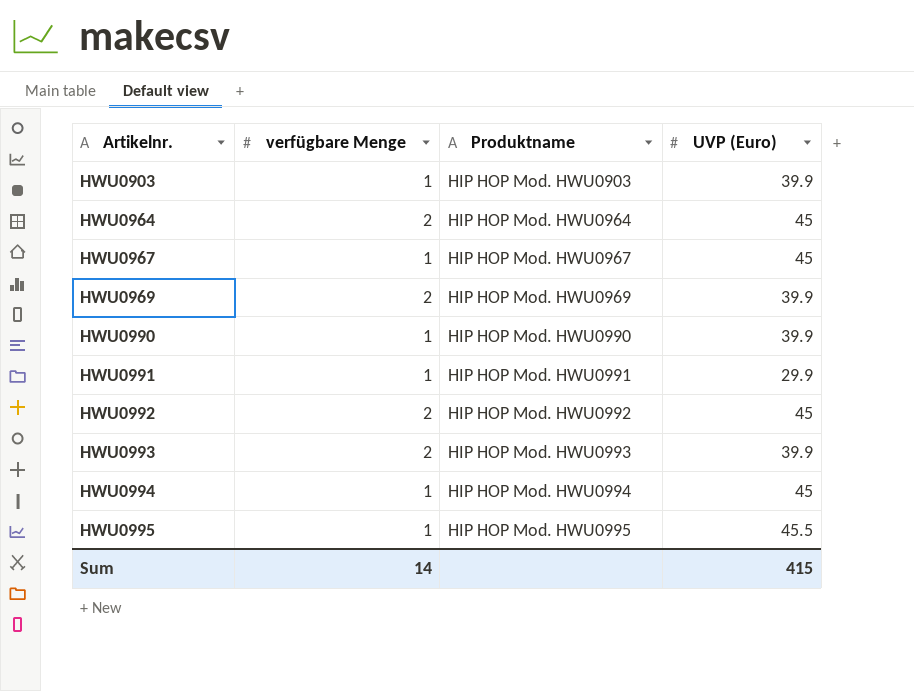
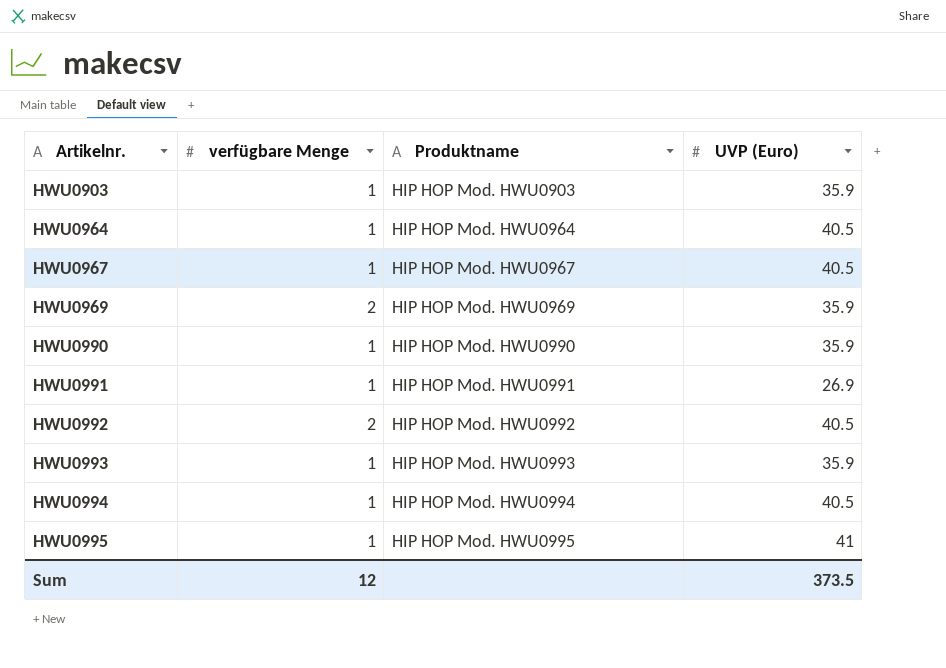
HWU0903 | UVP (Euro): 39.9 -> 35.9
HWU0964 | verfügbare Menge: 2 -> 1
HWU0964 | UVP (Euro): 45 -> 40.5
HWU0967 | UVP (Euro): 45 -> 40.5
HWU0969 | UVP (Euro): 39.9 -> 35.9
HWU0990 | UVP (Euro): 39.9 -> 35.9
HWU0991 | UVP (Euro): 29.9 -> 26.9
HWU0992 | UVP (Euro): 45 -> 40.5
HWU0993 | verfügbare Menge: 2 -> 1
HWU0993 | UVP (Euro): 39.9 -> 35.9
HWU0994 | UVP (Euro): 45 -> 40.5
HWU0995 | UVP (Euro): 45.5 -> 41
Sum | verfügbare Menge: 14 -> 12
Sum | UVP (Euro): 415 -> 373.5

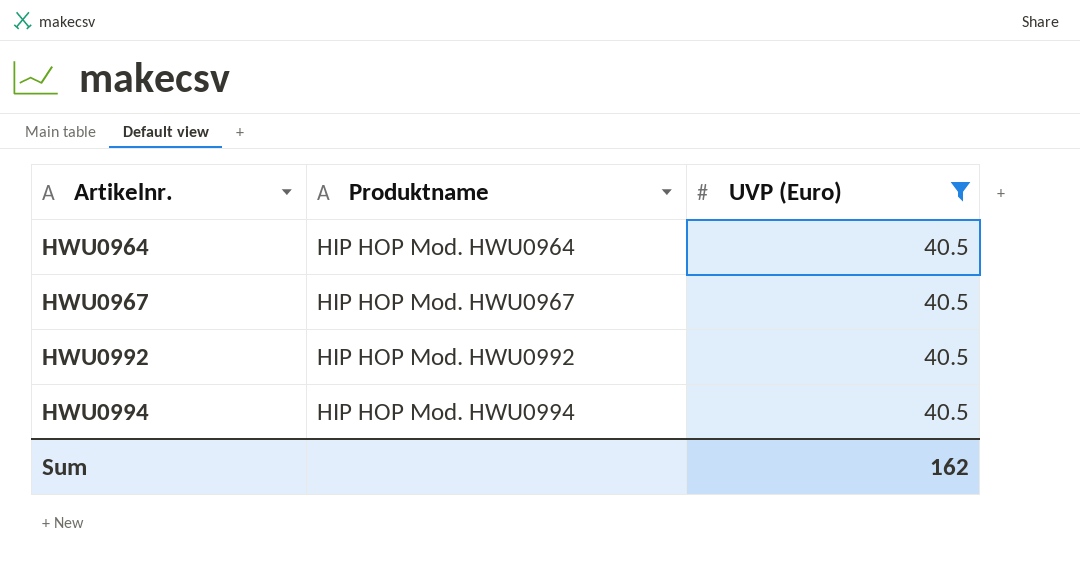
filter: none -> UVP (Euro) = 40.5
column verfügbare Menge | position: 2 -> none
Sum | UVP (Euro): 373.5 -> 162

